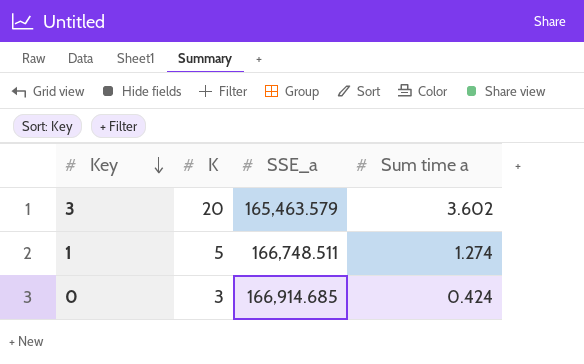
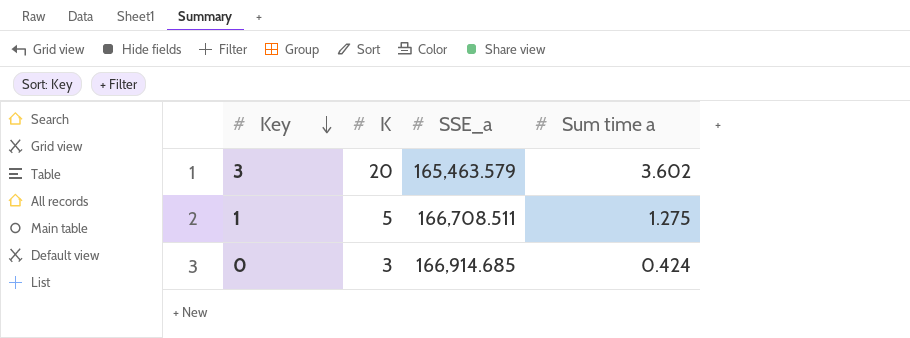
1 | SSE_a: 166,748.511 -> 166,708.511
1 | Sum time a: 1.274 -> 1.275

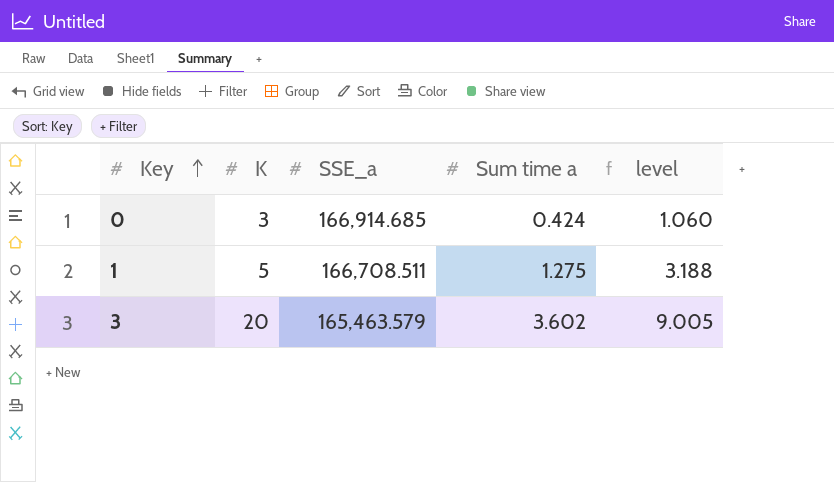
row order: Key descending -> Key ascending
column level | formula: none -> [Sum time a] * 2.5

